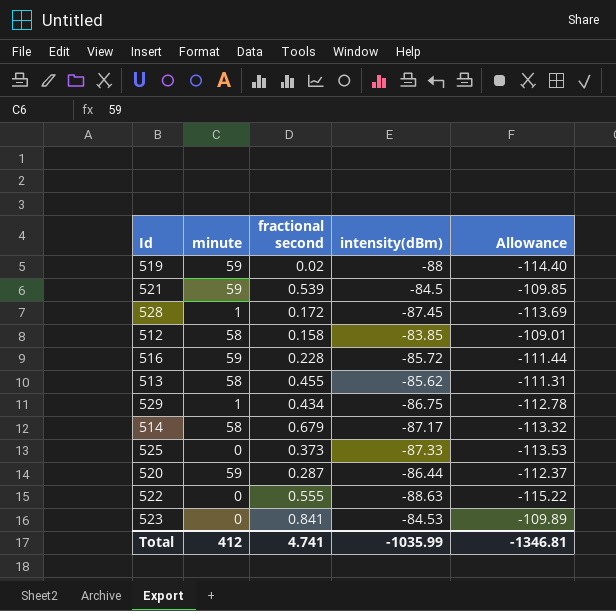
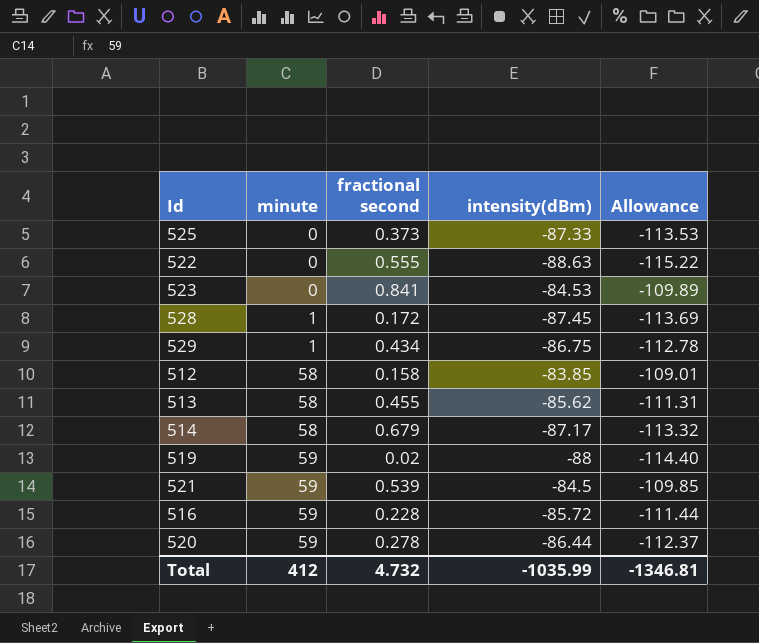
row order: none -> minute ascending
520 | fractional second: 0.287 -> 0.278
Total | fractional second: 4.741 -> 4.732

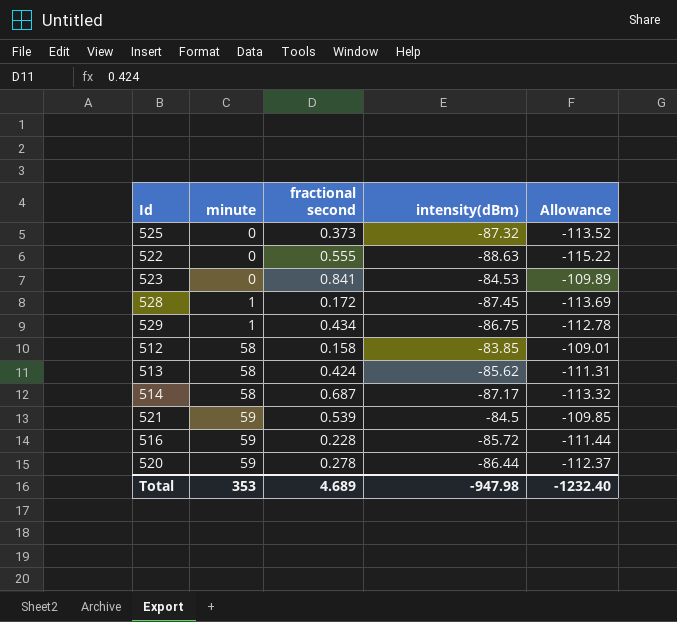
row 519: 59 | 0.02 | -88 | -114.40 -> none
525 | intensity(dBm): -87.33 -> -87.32
525 | Allowance: -113.53 -> -113.52
513 | fractional second: 0.455 -> 0.424
514 | fractional second: 0.679 -> 0.687
Total | minute: 412 -> 353
Total | fractional second: 4.732 -> 4.689
Total | intensity(dBm): -1035.99 -> -947.98
Total | Allowance: -1346.81 -> -1232.40

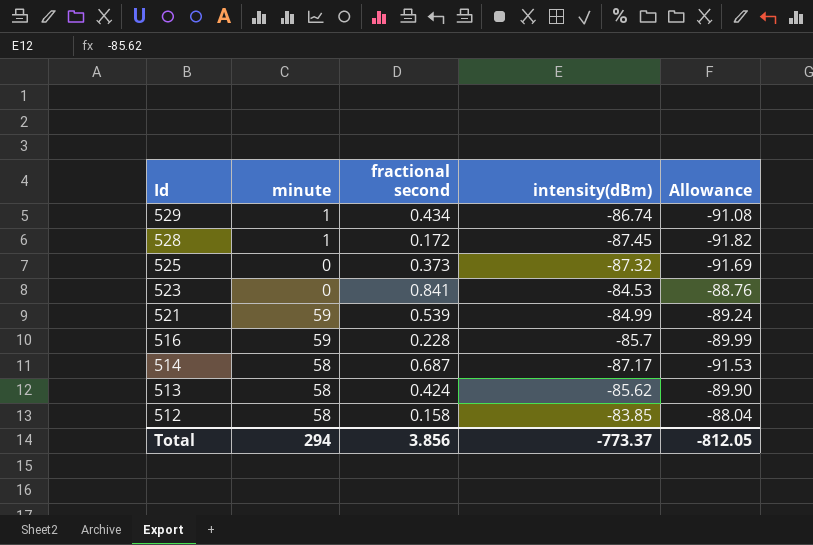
row order: minute ascending -> Id descending
column Allowance | formula: [intensity(dBm)] * 1.3 -> [intensity(dBm)] * 1.05
row 522: 0 | 0.555 | -88.63 | -115.22 -> none
row 520: 59 | 0.278 | -86.44 | -112.37 -> none
529 | intensity(dBm): -86.75 -> -86.74
521 | intensity(dBm): -84.5 -> -84.99
516 | intensity(dBm): -85.72 -> -85.7
Total | minute: 353 -> 294
Total | fractional second: 4.689 -> 3.856
Total | intensity(dBm): -947.98 -> -773.37
Total | Allowance: -1232.40 -> -812.05

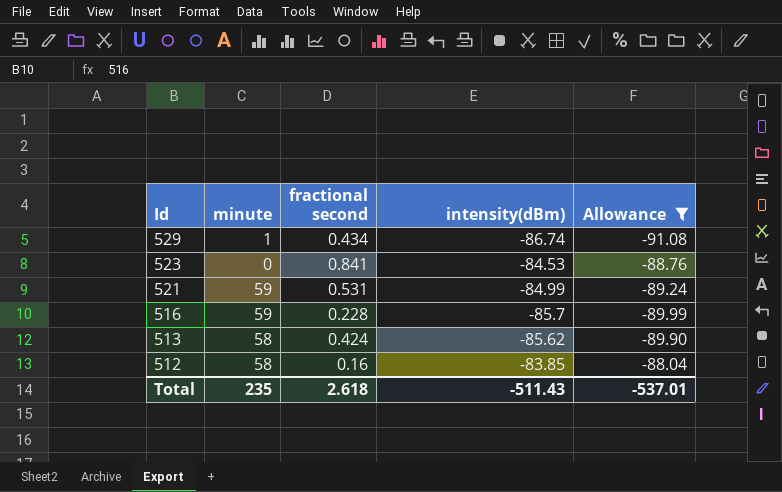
filter: none -> Allowance >= -91.08
521 | fractional second: 0.539 -> 0.531
512 | fractional second: 0.158 -> 0.16
Total | minute: 294 -> 235
Total | fractional second: 3.856 -> 2.618
Total | intensity(dBm): -773.37 -> -511.43
Total | Allowance: -812.05 -> -537.01

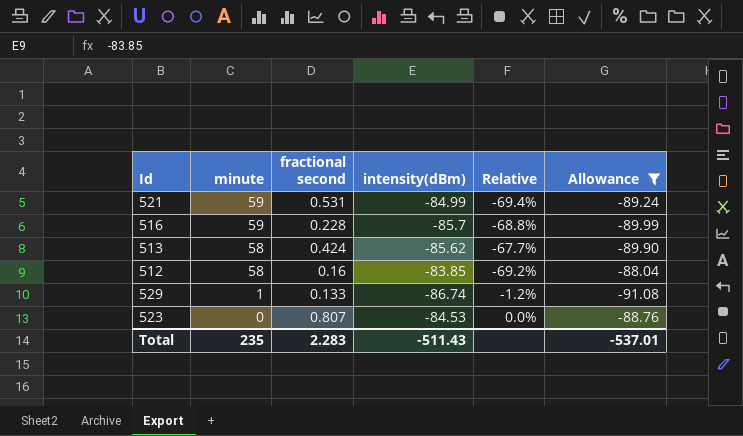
row order: Id descending -> minute descending
column Relative | formula: none -> [minute] / [intensity(dBm)]
529 | fractional second: 0.434 -> 0.133
523 | fractional second: 0.841 -> 0.807
Total | fractional second: 2.618 -> 2.283

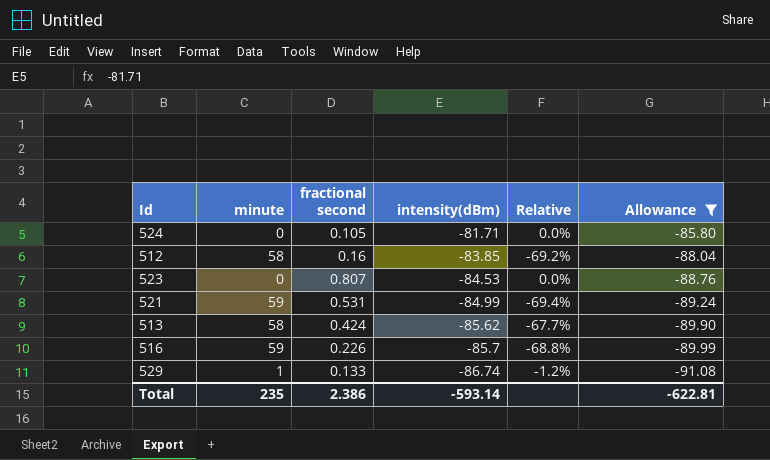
row order: minute descending -> intensity(dBm) descending
row 524: none -> 0 | 0.105 | -81.71 | 0.0% | -85.80
516 | fractional second: 0.228 -> 0.226
Total | fractional second: 2.283 -> 2.386
Total | intensity(dBm): -511.43 -> -593.14
Total | Allowance: -537.01 -> -622.81

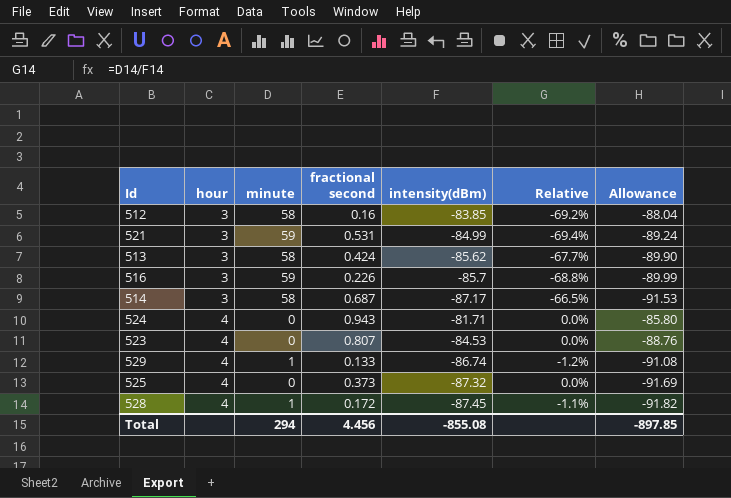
filter: Allowance >= -91.08 -> none
row order: intensity(dBm) descending -> hour ascending
column hour | position: none -> 2
524 | fractional second: 0.105 -> 0.943
Total | minute: 235 -> 294
Total | fractional second: 2.386 -> 4.456
Total | intensity(dBm): -593.14 -> -855.08
Total | Allowance: -622.81 -> -897.85

